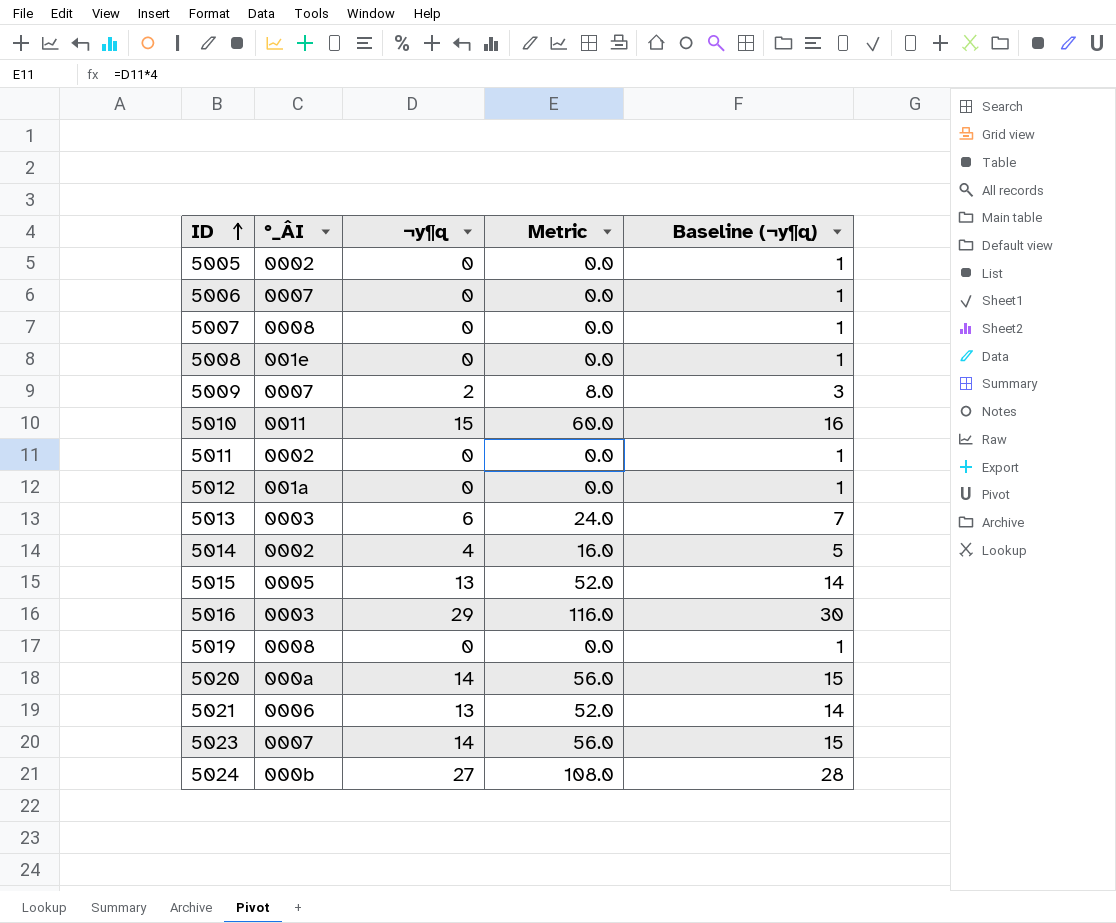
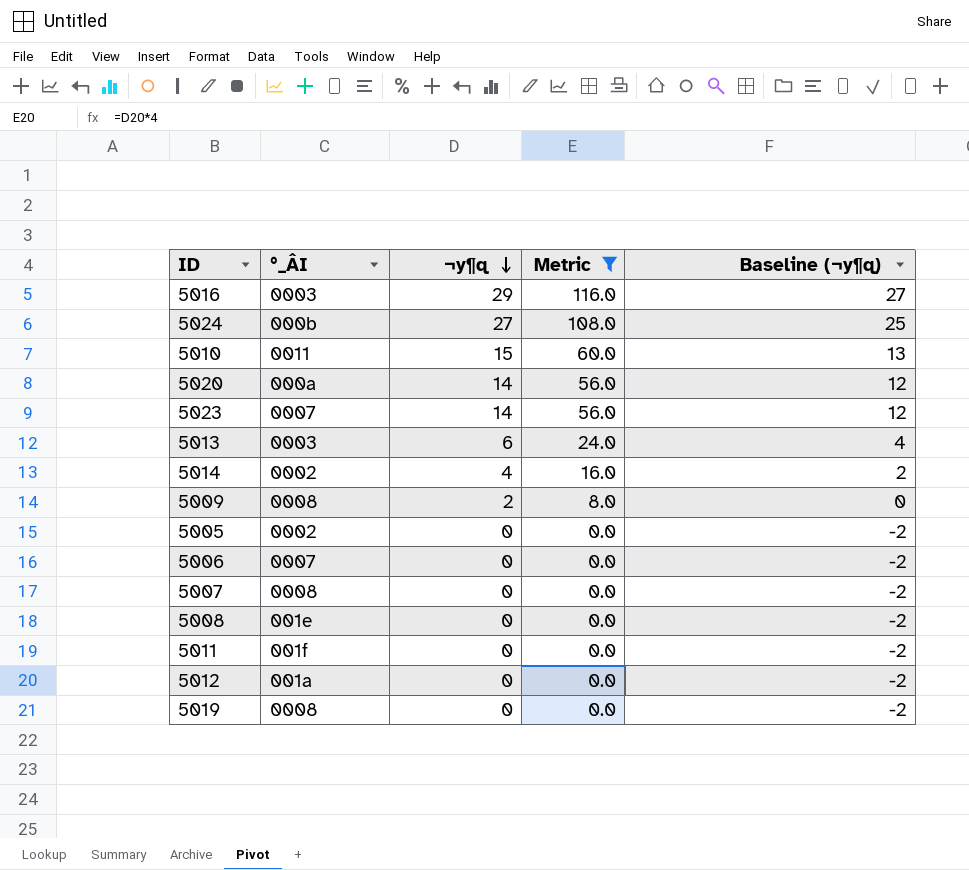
filter: none -> Metric != 52.0
row order: ID ascending -> ¬y¶q descending
column Baseline (¬y¶q) | formula: [¬y¶q] + 1 -> [¬y¶q] - 2
5009 | °_ÂI: 0007 -> 0008
5011 | °_ÂI: 0002 -> 001f

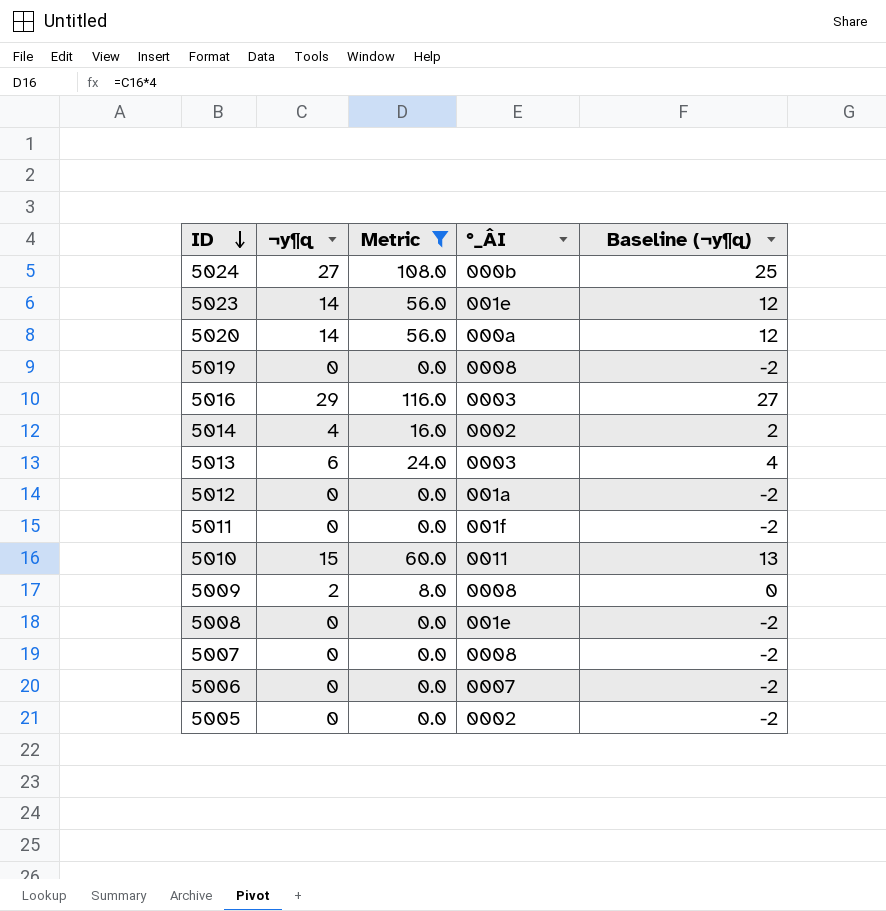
row order: ¬y¶q descending -> ID descending
column °_ÂI | position: 2 -> 4
5023 | °_ÂI: 0007 -> 001e

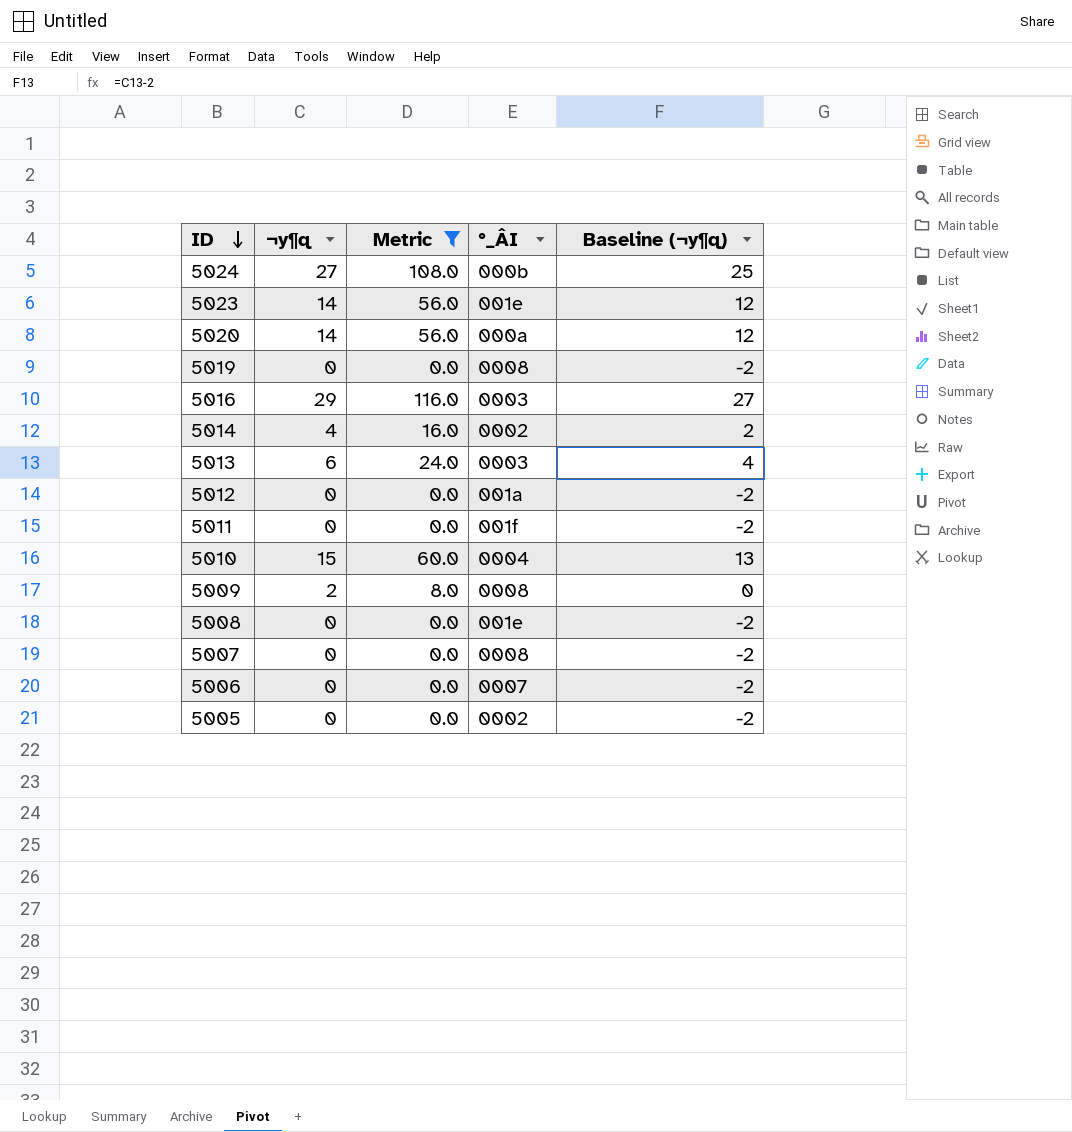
5010 | °_ÂI: 0011 -> 0004

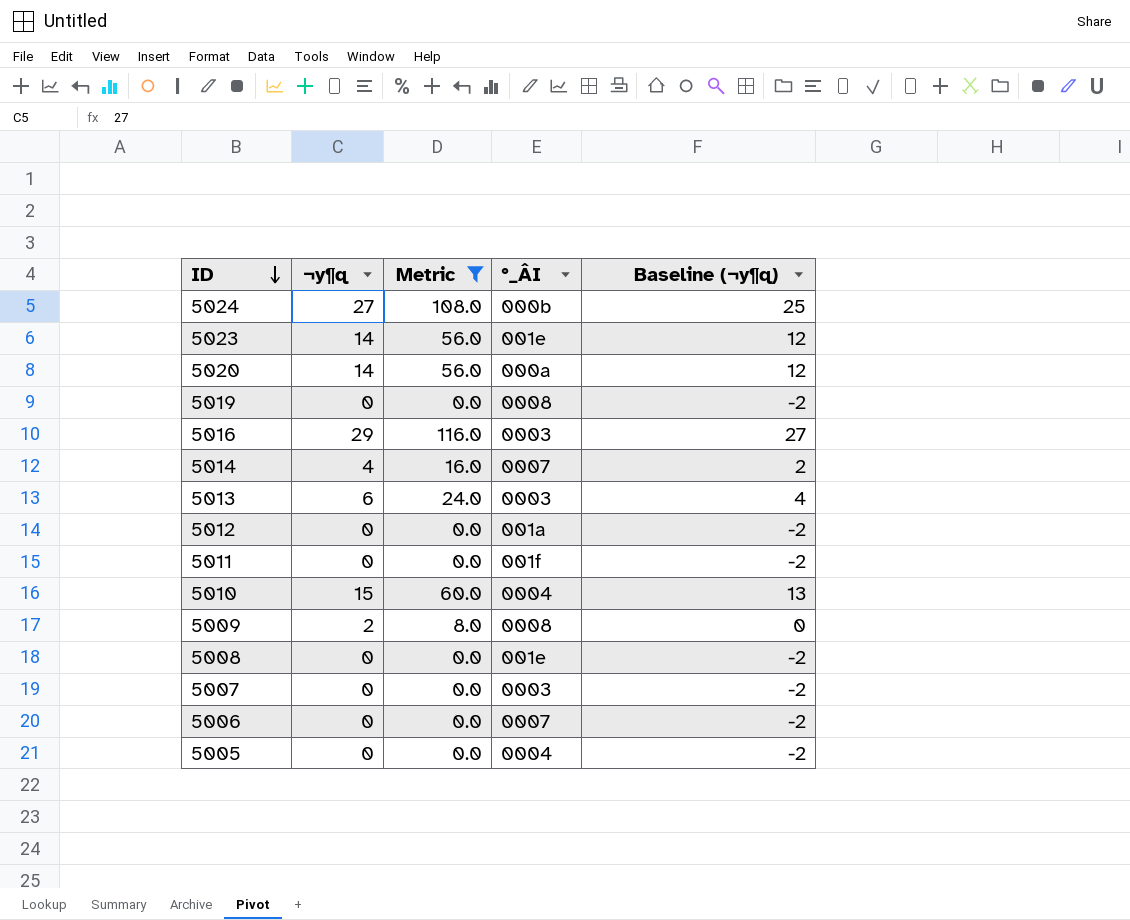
5014 | °_ÂI: 0002 -> 0007
5007 | °_ÂI: 0008 -> 0003
5005 | °_ÂI: 0002 -> 0004

